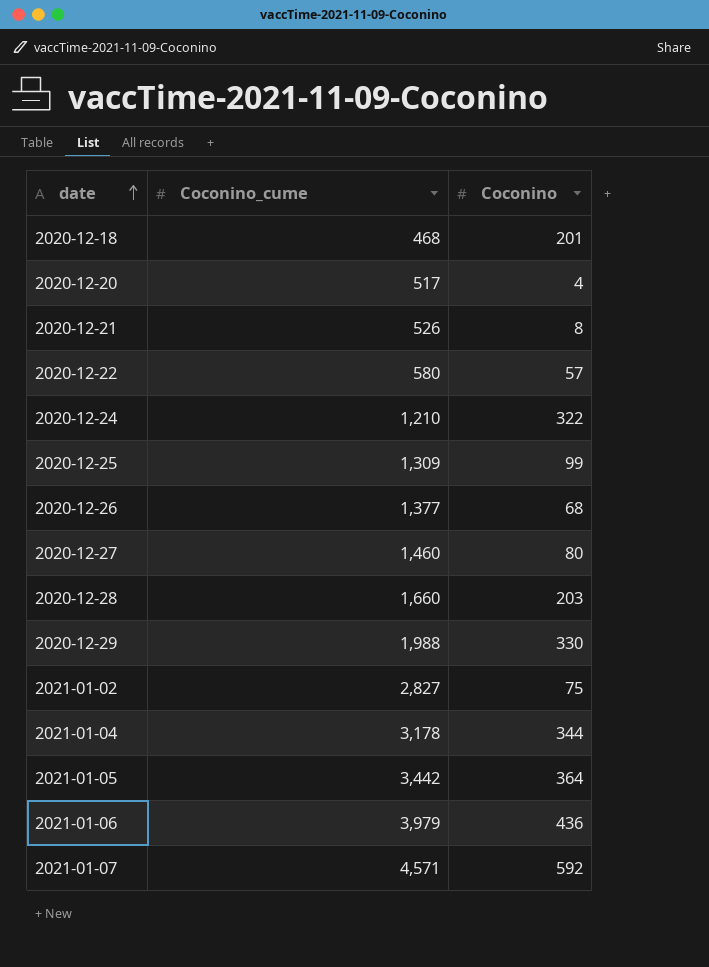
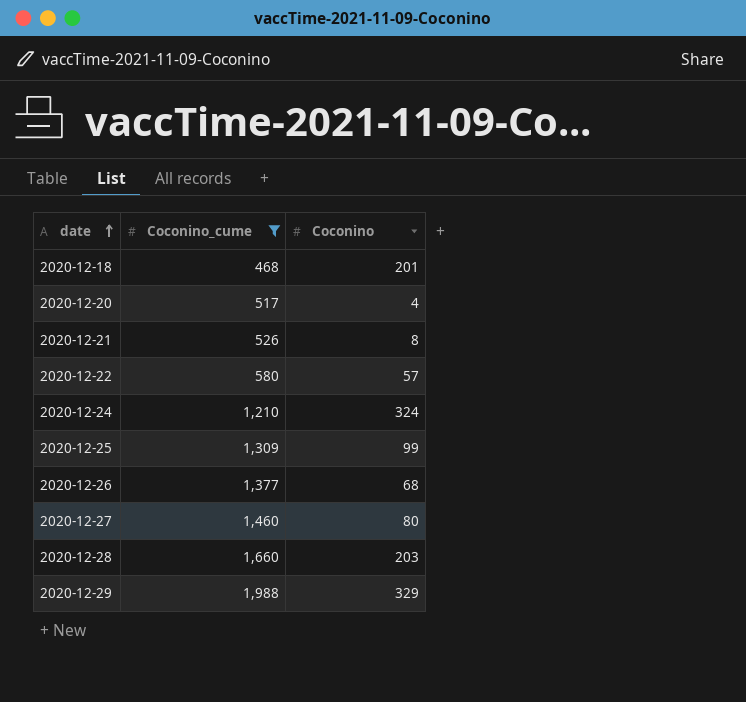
filter: none -> Coconino_cume <= 1,988
2020-12-24 | Coconino: 322 -> 324
2020-12-29 | Coconino: 330 -> 329

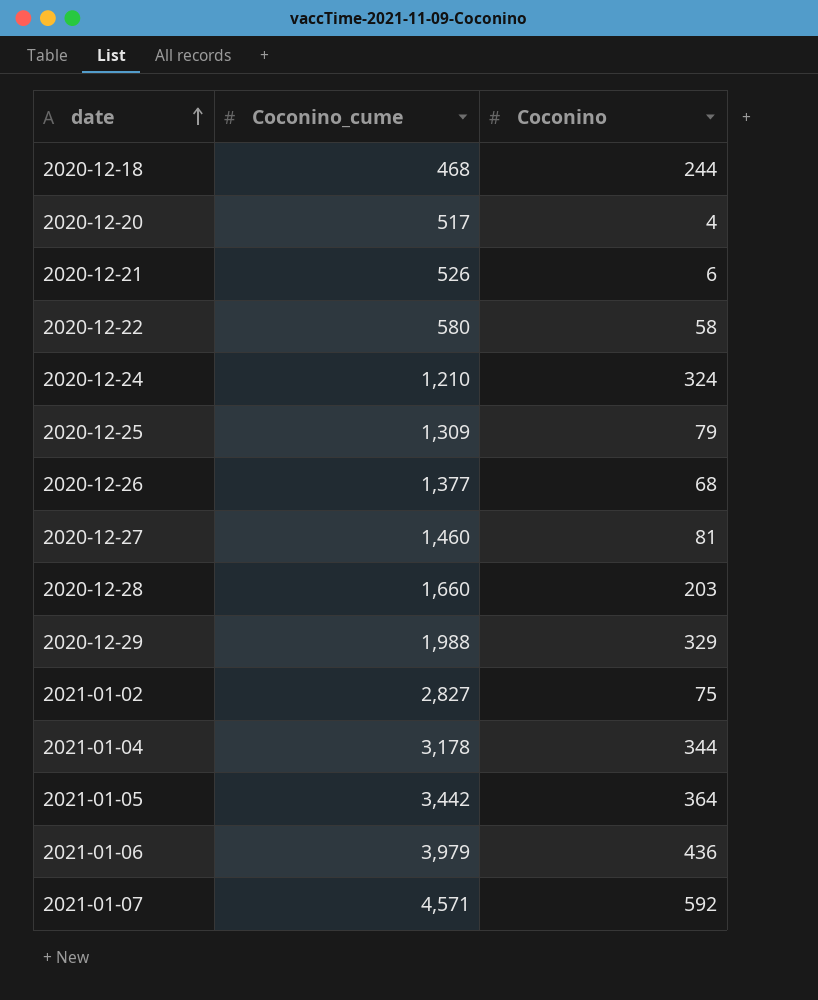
filter: Coconino_cume <= 1,988 -> none
2020-12-18 | Coconino: 201 -> 244
2020-12-21 | Coconino: 8 -> 6
2020-12-22 | Coconino: 57 -> 58
2020-12-25 | Coconino: 99 -> 79
2020-12-27 | Coconino: 80 -> 81

